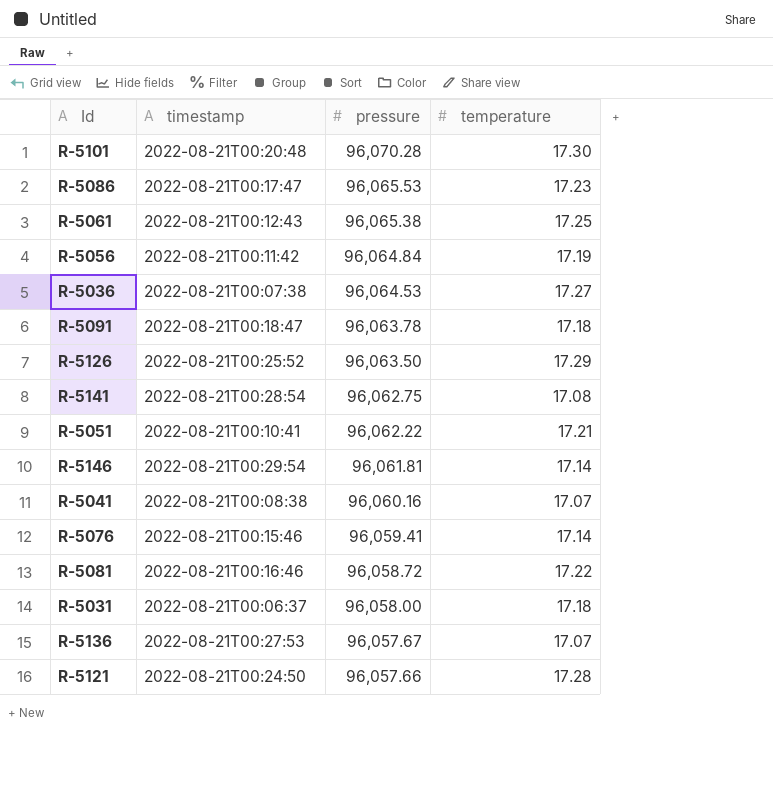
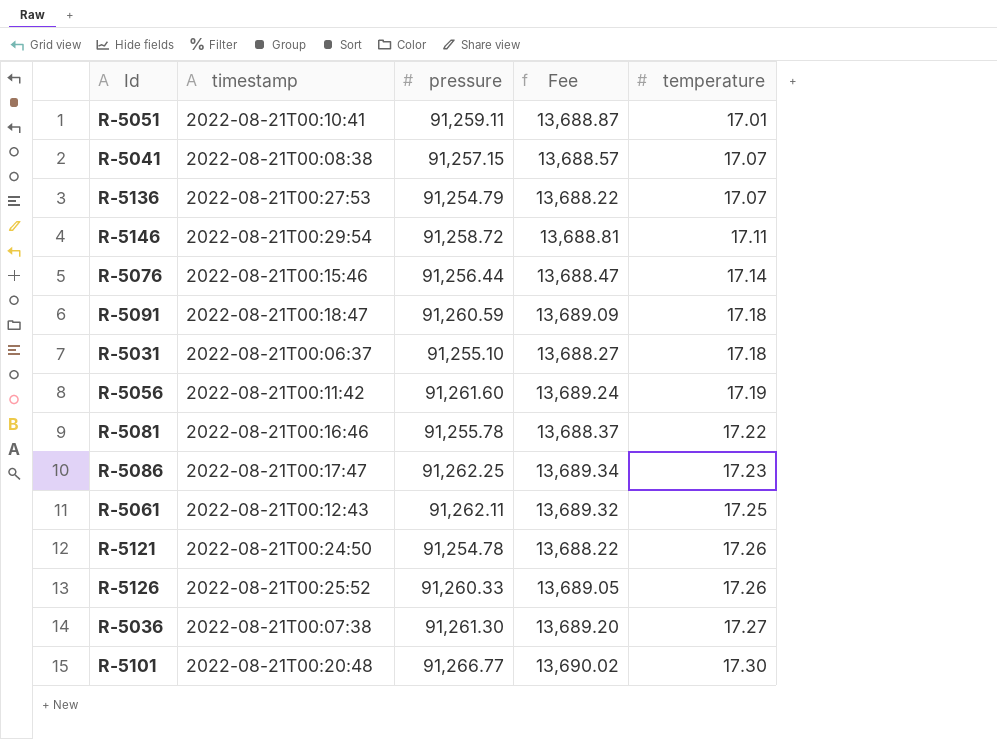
row order: pressure descending -> temperature ascending
column Fee | formula: none -> [pressure] * 0.15
row R-5141: 2022-08-21T00:28:54 | 96,062.75 | 17.08 -> none
R-5051 | pressure: 96,062.22 -> 91,259.11
R-5051 | temperature: 17.21 -> 17.01
R-5041 | pressure: 96,060.16 -> 91,257.15
R-5136 | pressure: 96,057.67 -> 91,254.79
R-5146 | pressure: 96,061.81 -> 91,258.72
R-5146 | temperature: 17.14 -> 17.11
R-5076 | pressure: 96,059.41 -> 91,256.44
R-5091 | pressure: 96,063.78 -> 91,260.59
R-5031 | pressure: 96,058.00 -> 91,255.10
R-5056 | pressure: 96,064.84 -> 91,261.60
R-5081 | pressure: 96,058.72 -> 91,255.78
R-5086 | pressure: 96,065.53 -> 91,262.25
R-5061 | pressure: 96,065.38 -> 91,262.11
R-5121 | pressure: 96,057.66 -> 91,254.78
R-5121 | temperature: 17.28 -> 17.26
R-5126 | pressure: 96,063.50 -> 91,260.33
R-5126 | temperature: 17.29 -> 17.26
R-5036 | pressure: 96,064.53 -> 91,261.30
R-5101 | pressure: 96,070.28 -> 91,266.77

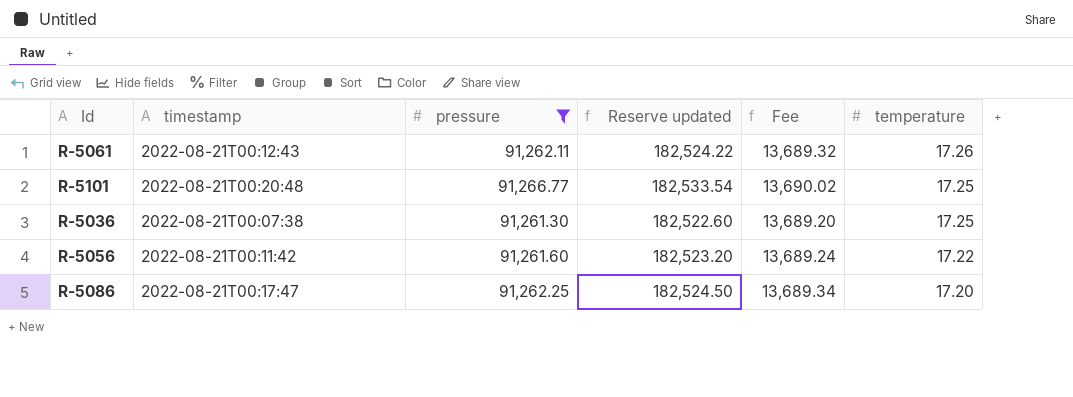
filter: none -> pressure >= 91,261.30
row order: temperature ascending -> temperature descending
column Reserve updated | formula: none -> [pressure] * 2
R-5061 | temperature: 17.25 -> 17.26
R-5101 | temperature: 17.30 -> 17.25
R-5036 | temperature: 17.27 -> 17.25
R-5056 | temperature: 17.19 -> 17.22
R-5086 | temperature: 17.23 -> 17.20

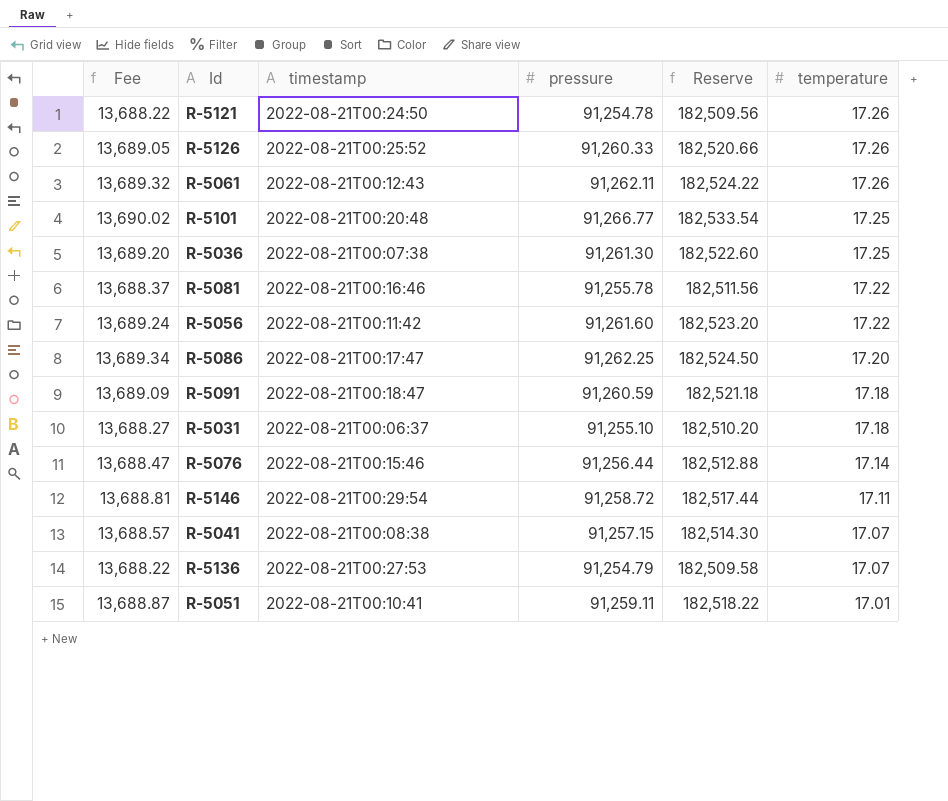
filter: pressure >= 91,261.30 -> none
column Fee | position: 5 -> 1
column name: Reserve updated -> Reserve

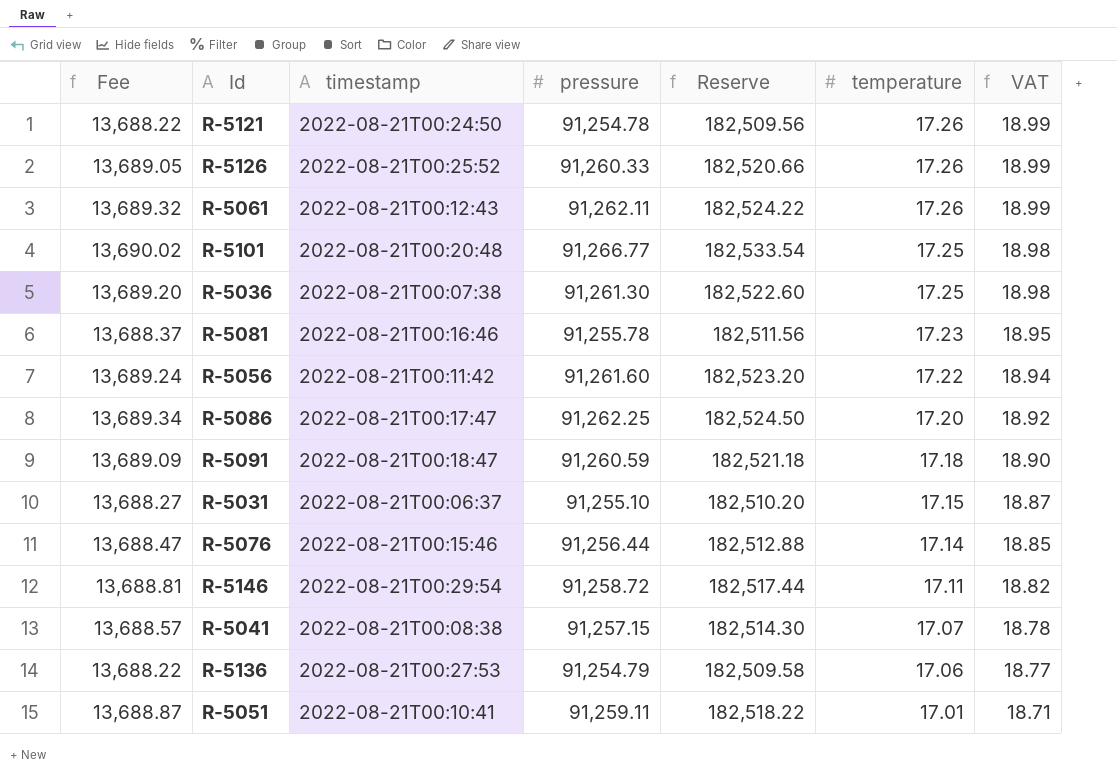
column VAT | formula: none -> [temperature] * 1.1
R-5081 | temperature: 17.22 -> 17.23
R-5031 | temperature: 17.18 -> 17.15
R-5136 | temperature: 17.07 -> 17.06

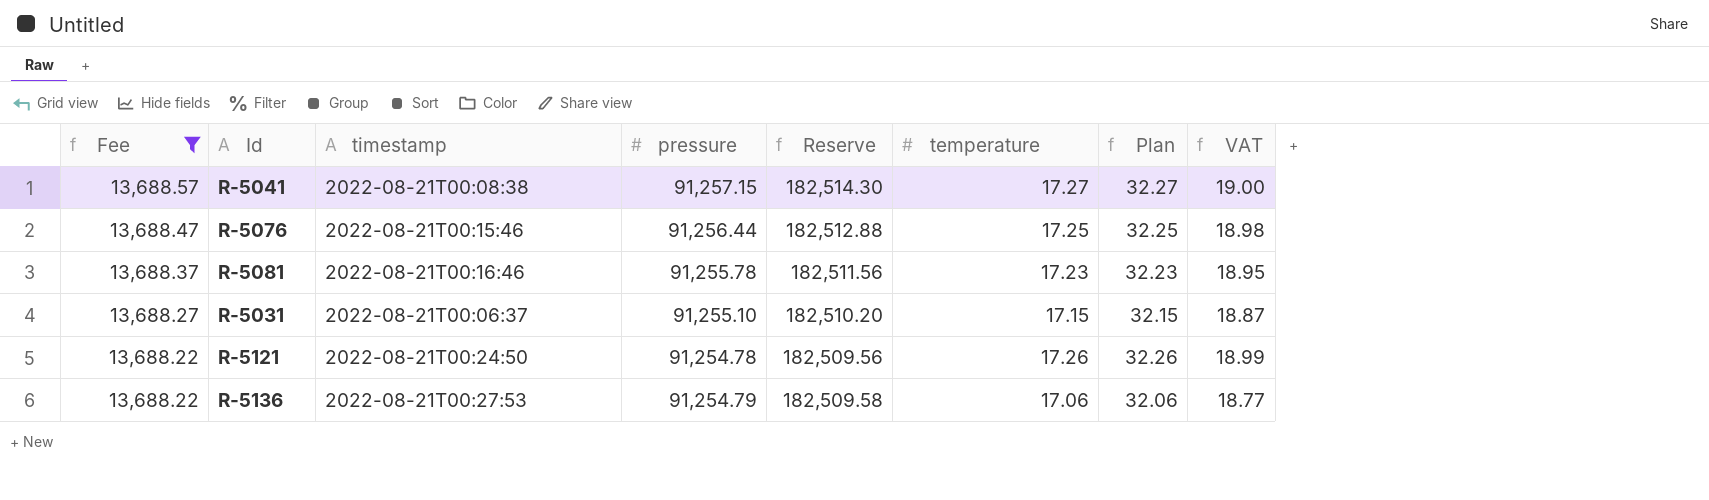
filter: none -> Fee <= 13,688.57
row order: temperature descending -> Fee descending
column Plan | formula: none -> [temperature] + 15
R-5041 | temperature: 17.07 -> 17.27
R-5041 | VAT: 18.78 -> 19.00
R-5076 | temperature: 17.14 -> 17.25
R-5076 | VAT: 18.85 -> 18.98

